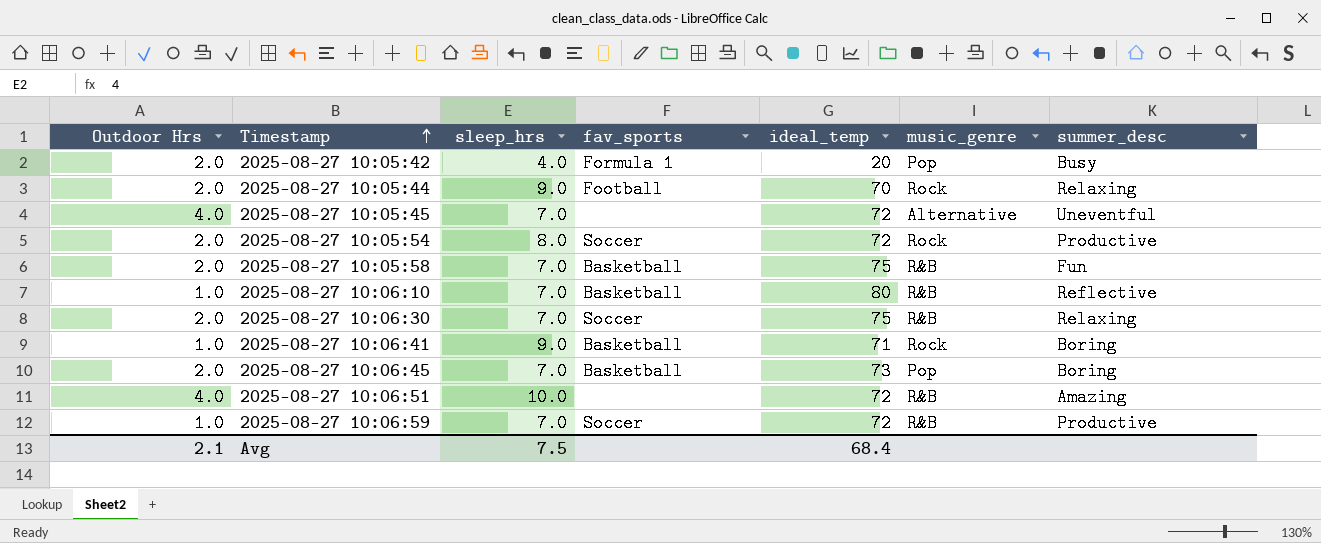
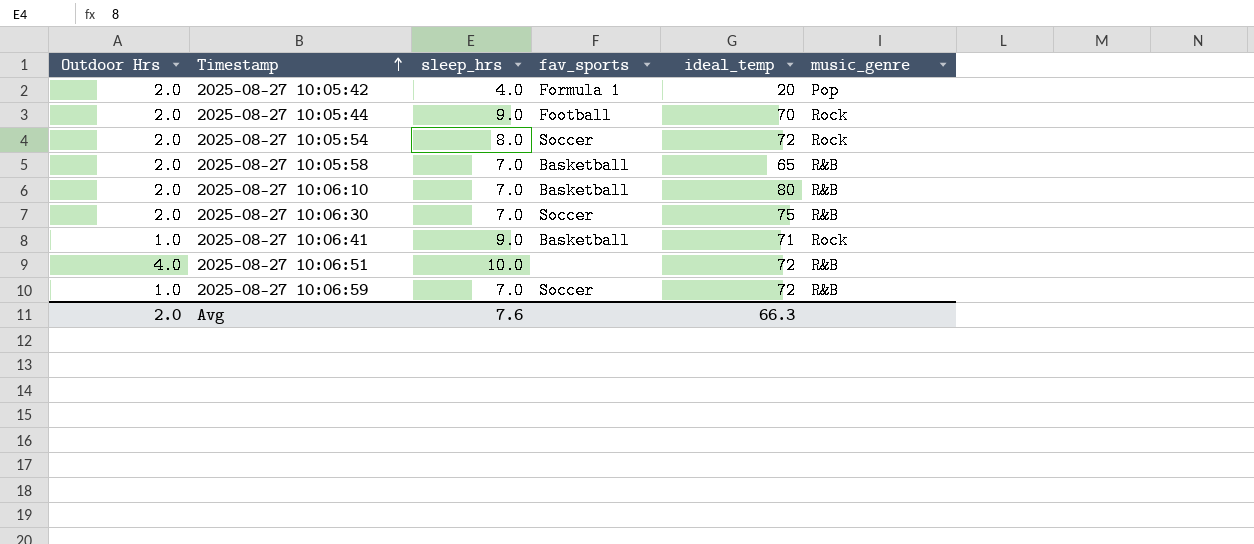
column summer_desc | position: 7 -> none
row 2025-08-27 10:05:45: 4.0 | 7.0 | none | 72 | Alternative | Uneventful -> none
row 2025-08-27 10:06:45: 2.0 | 7.0 | Basketball | 73 | Pop | Boring -> none
2025-08-27 10:05:58 | ideal_temp: 75 -> 65
2025-08-27 10:06:10 | Outdoor Hrs: 1.0 -> 2.0
Avg | Outdoor Hrs: 2.1 -> 2.0
Avg | sleep_hrs: 7.5 -> 7.6
Avg | ideal_temp: 68.4 -> 66.3

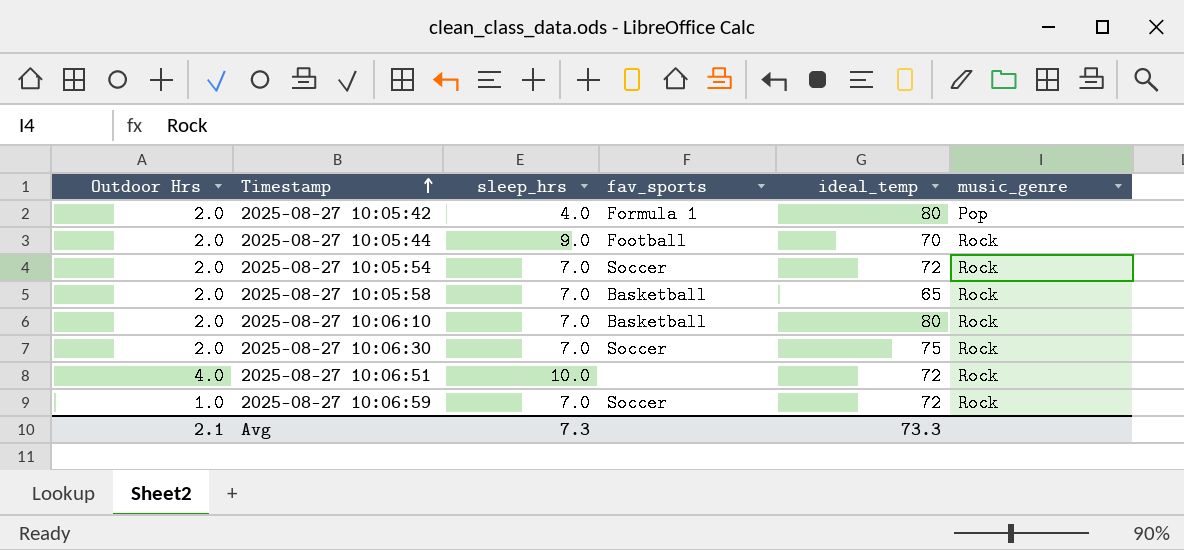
row 2025-08-27 10:06:41: 1.0 | 9.0 | Basketball | 71 | Rock -> none
2025-08-27 10:05:42 | ideal_temp: 20 -> 80
2025-08-27 10:05:54 | sleep_hrs: 8.0 -> 7.0
2025-08-27 10:05:58 | music_genre: R&B -> Rock
2025-08-27 10:06:10 | music_genre: R&B -> Rock
2025-08-27 10:06:30 | music_genre: R&B -> Rock
2025-08-27 10:06:51 | music_genre: R&B -> Rock
2025-08-27 10:06:59 | music_genre: R&B -> Rock
Avg | Outdoor Hrs: 2.0 -> 2.1
Avg | sleep_hrs: 7.6 -> 7.3
Avg | ideal_temp: 66.3 -> 73.3

